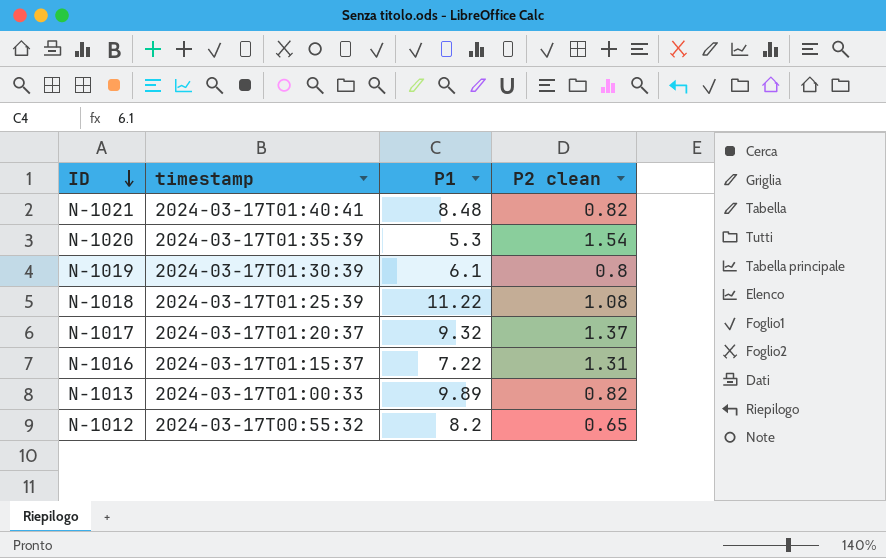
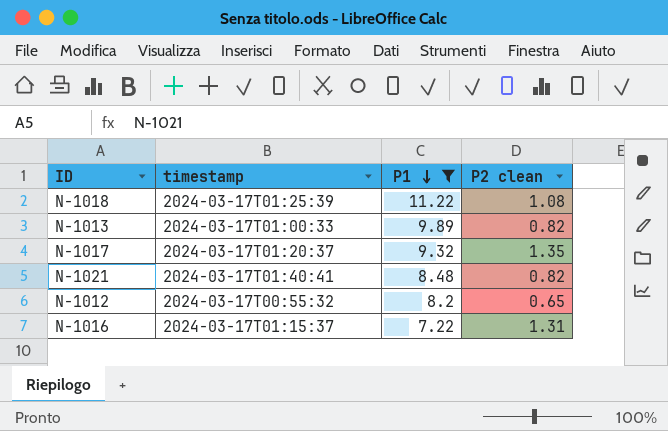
filter: none -> P1 >= 7.22
row order: ID descending -> P1 descending
N-1017 | P2 clean: 1.37 -> 1.35

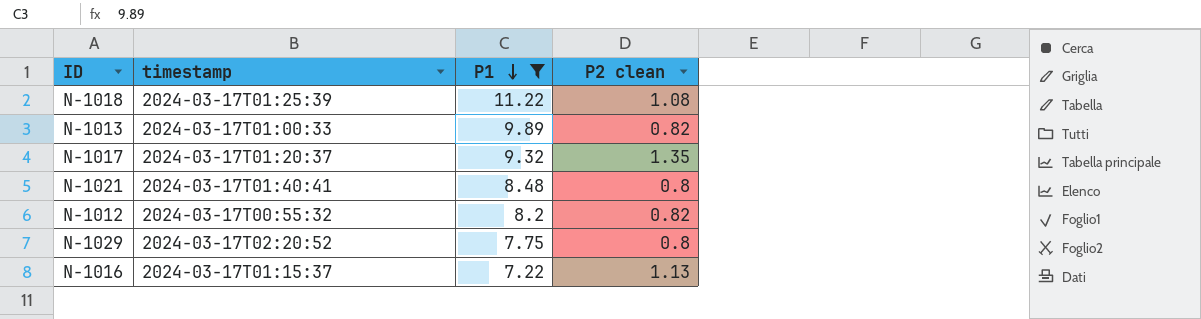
N-1021 | P2 clean: 0.82 -> 0.8
N-1012 | P2 clean: 0.65 -> 0.82
row N-1029: none -> 2024-03-17T02:20:52 | 7.75 | 0.8
N-1016 | P2 clean: 1.31 -> 1.13

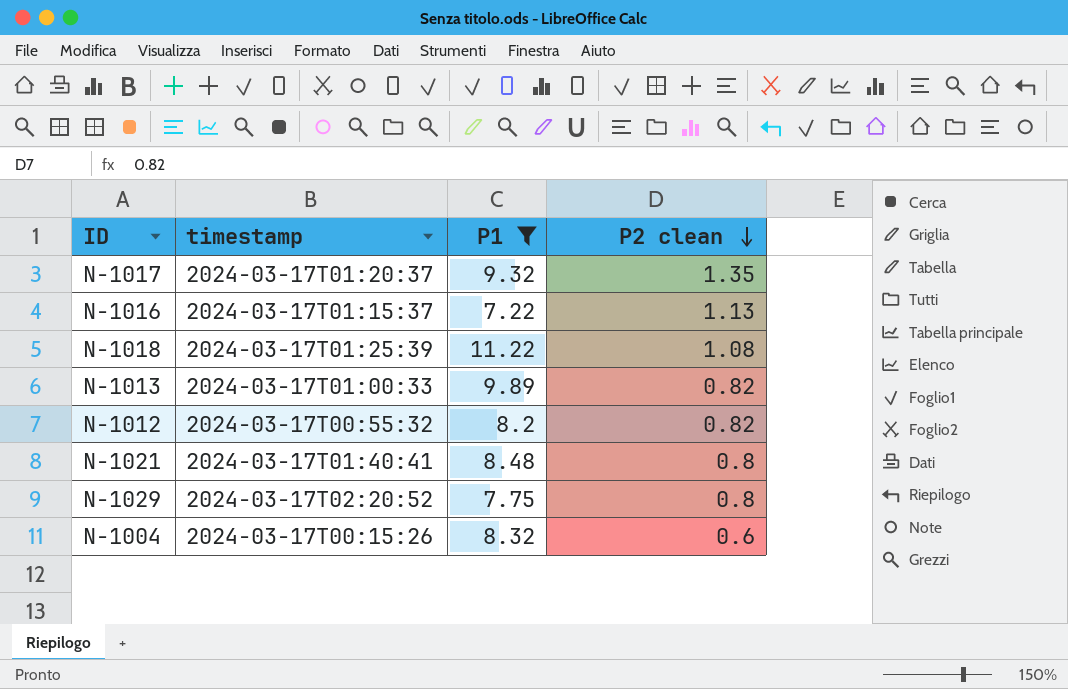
row order: P1 descending -> P2 clean descending
row N-1004: none -> 2024-03-17T00:15:26 | 8.32 | 0.6

